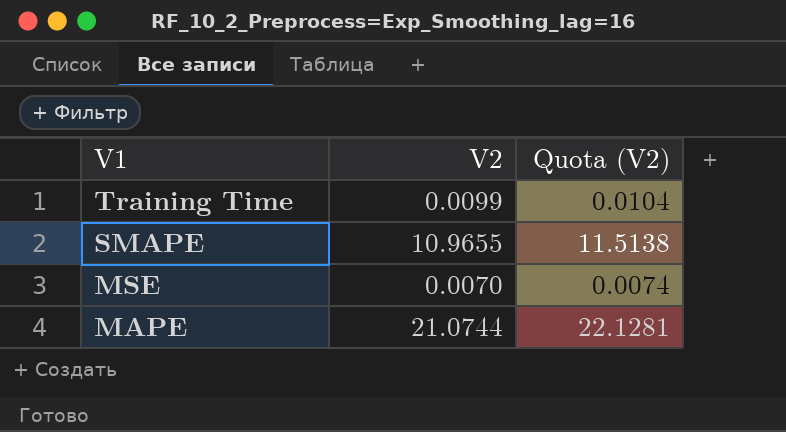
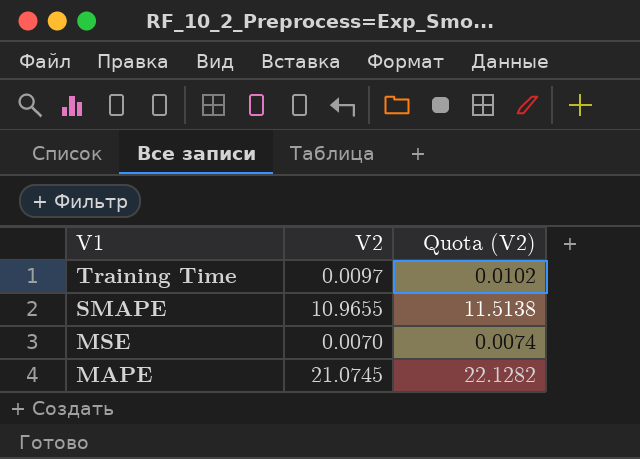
Training Time | V2: 0.0099 -> 0.0097
Training Time | Quota (V2): 0.0104 -> 0.0102
MAPE | V2: 21.0744 -> 21.0745
MAPE | Quota (V2): 22.1281 -> 22.1282

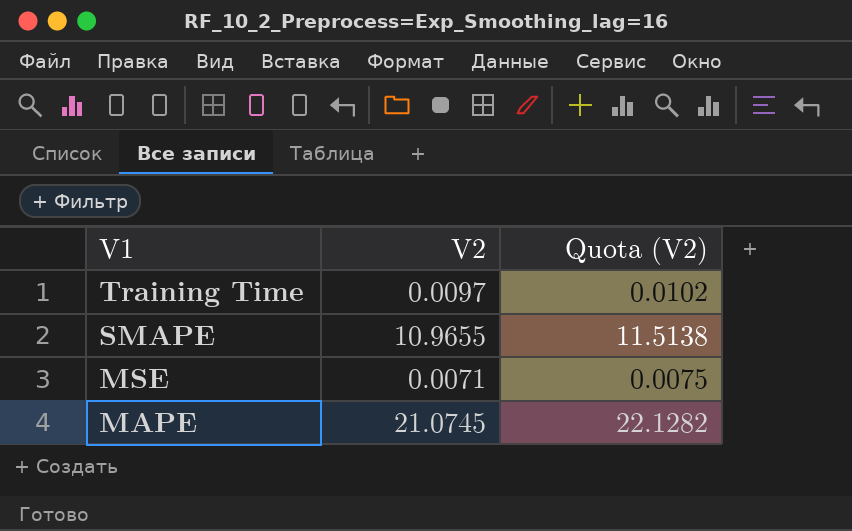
MSE | V2: 0.0070 -> 0.0071
MSE | Quota (V2): 0.0074 -> 0.0075

